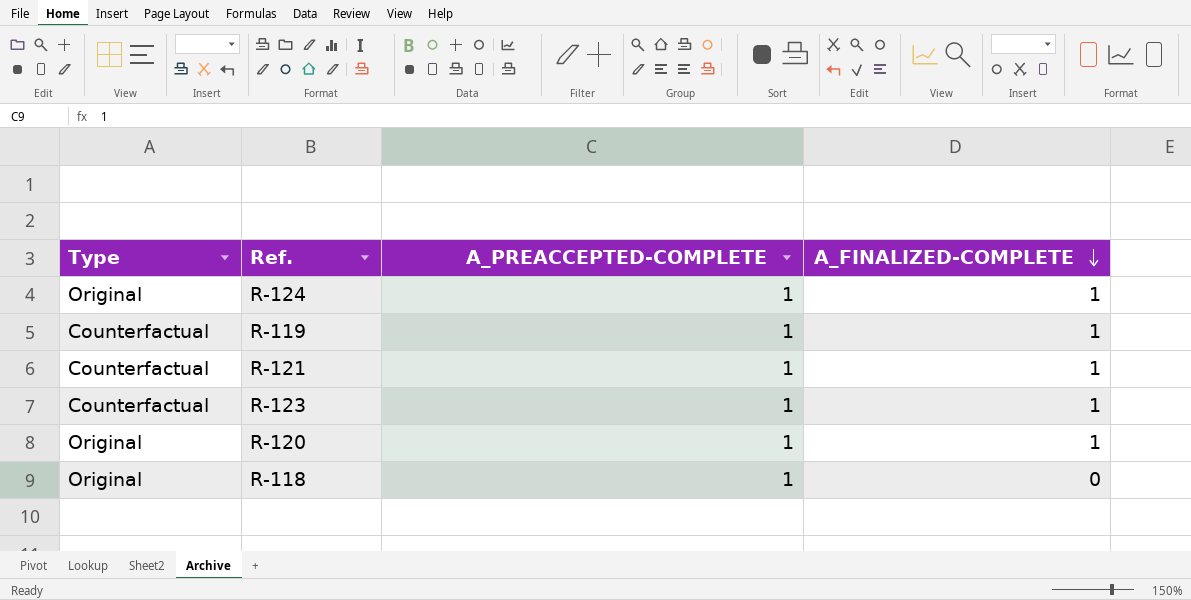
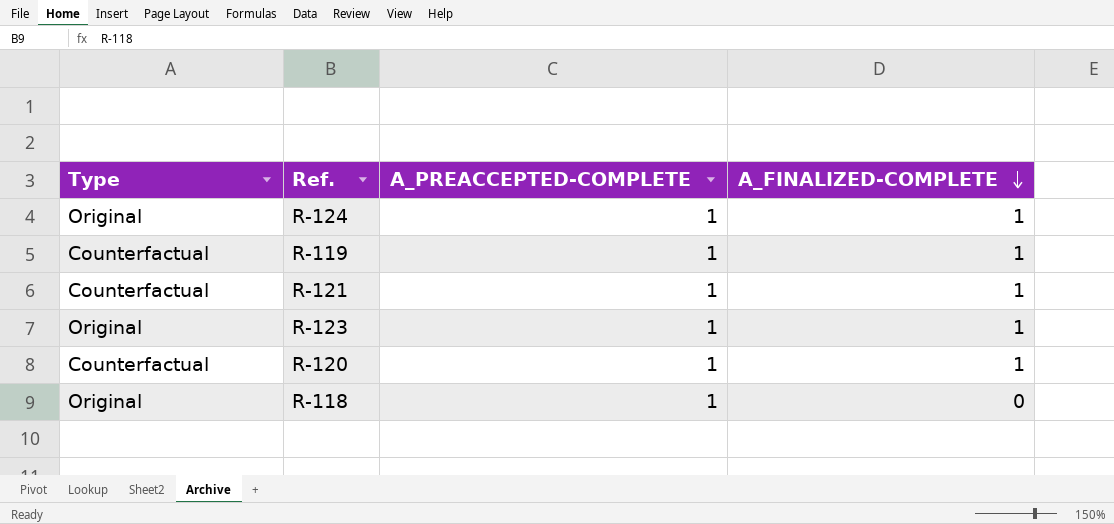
R-123 | Type: Counterfactual -> Original
R-120 | Type: Original -> Counterfactual

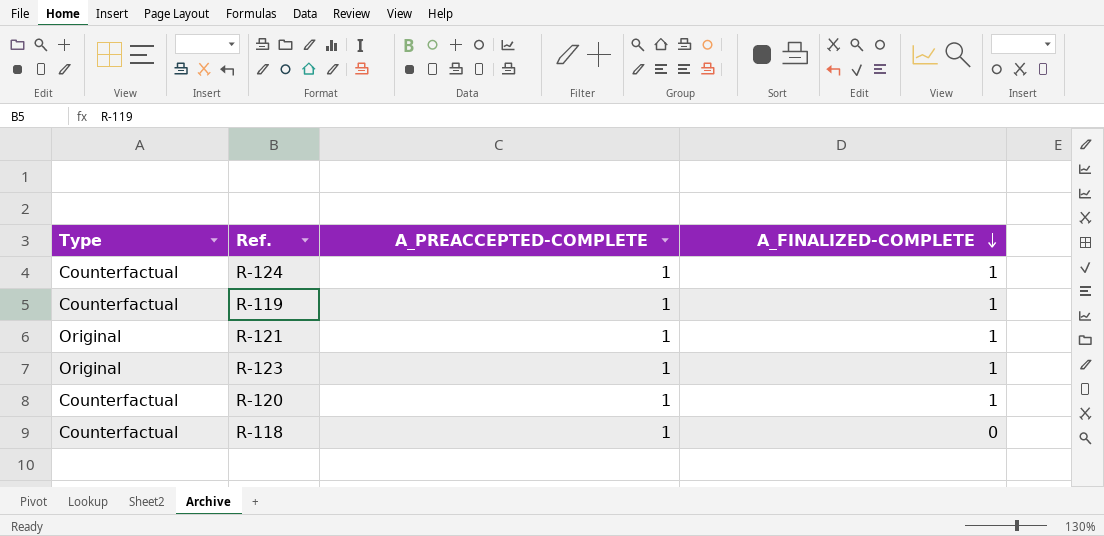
R-124 | Type: Original -> Counterfactual
R-121 | Type: Counterfactual -> Original
R-118 | Type: Original -> Counterfactual

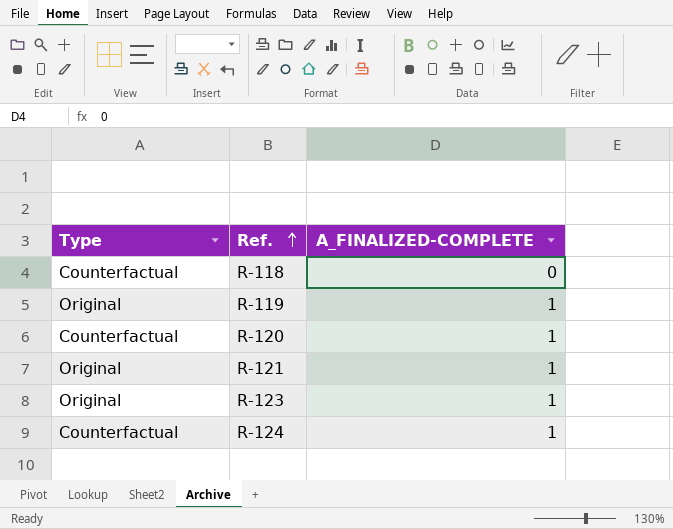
row order: A_FINALIZED-COMPLETE descending -> Ref. ascending
column A_PREACCEPTED-COMPLETE | position: 3 -> none
R-119 | Type: Counterfactual -> Original

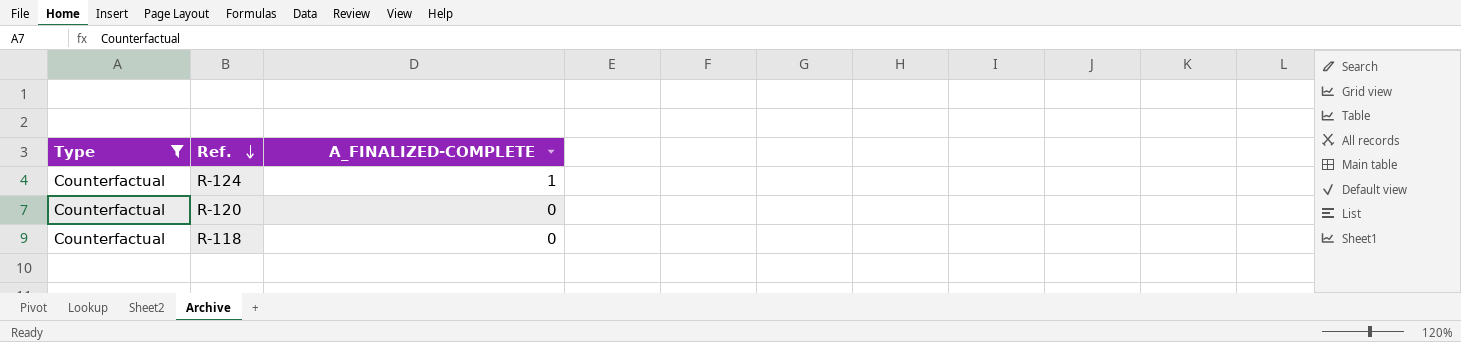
filter: none -> Type = Counterfactual
row order: Ref. ascending -> Ref. descending
R-120 | A_FINALIZED-COMPLETE: 1 -> 0

